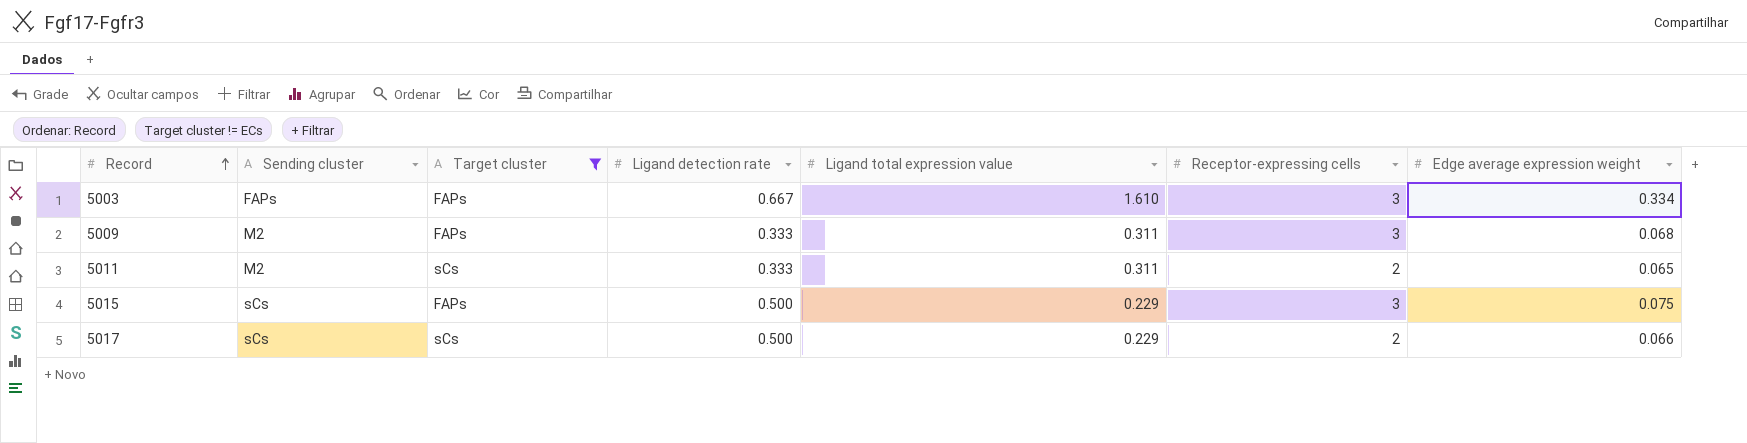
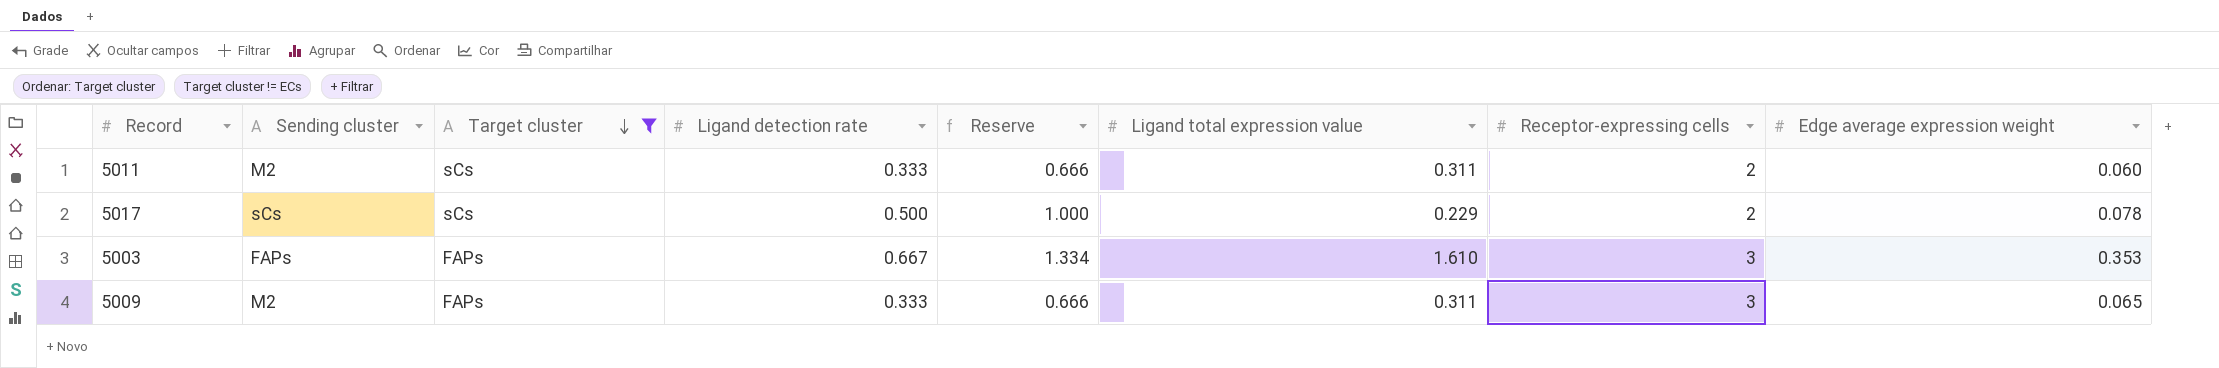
row order: Record ascending -> Target cluster descending
column Reserve | formula: none -> [Ligand detection rate] * 2
row 5015: sCs | FAPs | 0.500 | 0.229 | 3 | 0.075 -> none
5011 | Edge average expression weight: 0.065 -> 0.060
5017 | Edge average expression weight: 0.066 -> 0.078
5003 | Edge average expression weight: 0.334 -> 0.353
5009 | Edge average expression weight: 0.068 -> 0.065

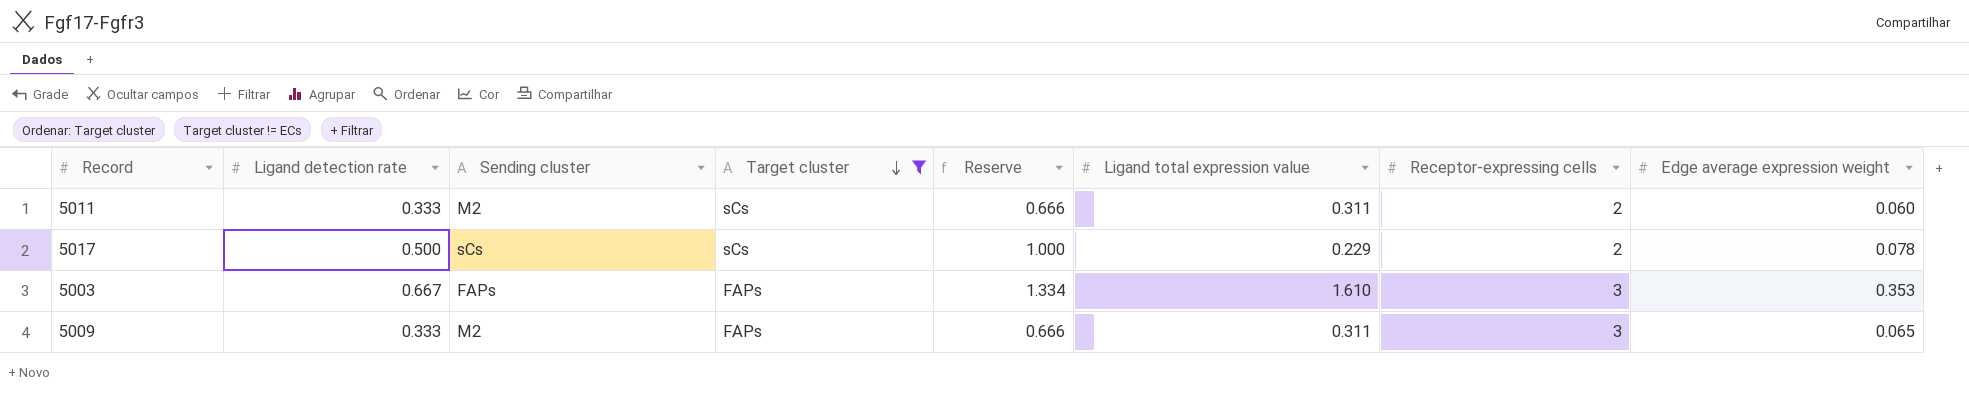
column Ligand detection rate | position: 4 -> 2

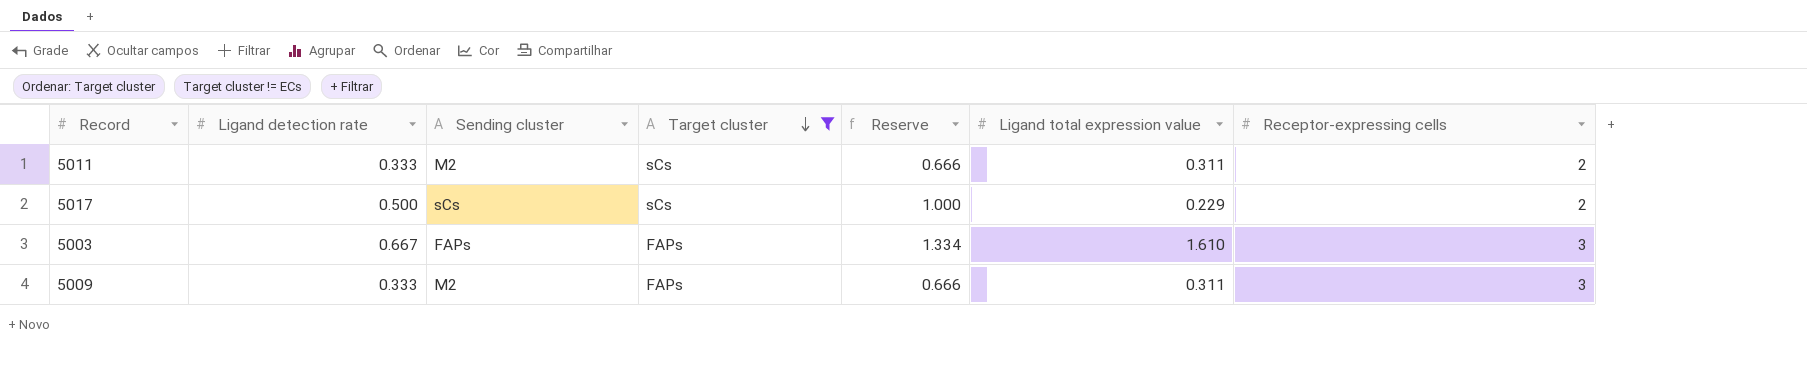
column Edge average expression weight | position: 8 -> none

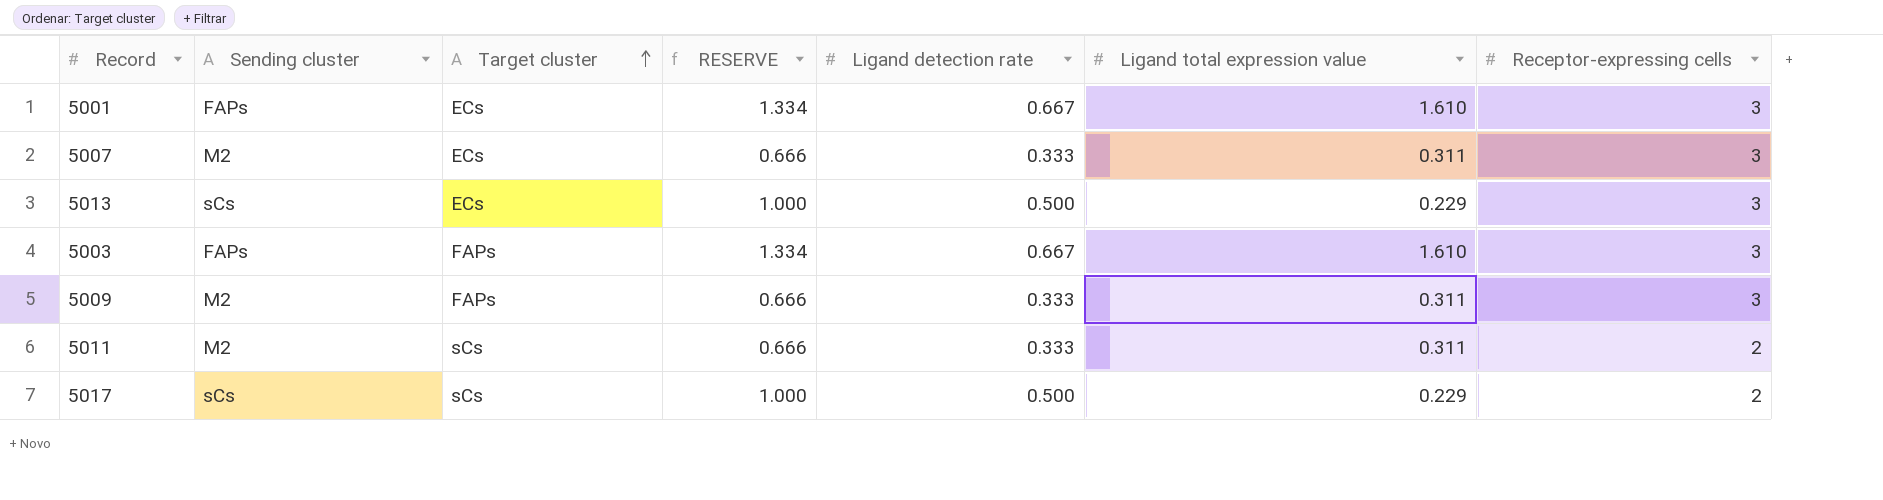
filter: Target cluster != ECs -> none
row order: Target cluster descending -> Target cluster ascending
column name: Reserve -> RESERVE
column Ligand detection rate | position: 2 -> 5

